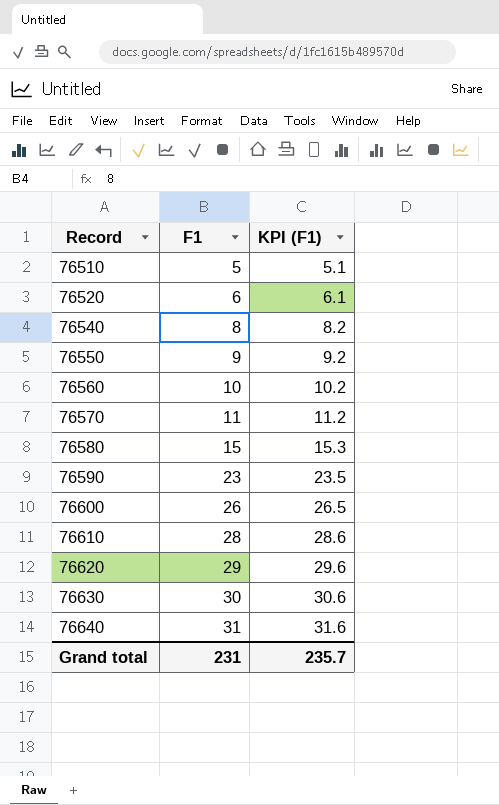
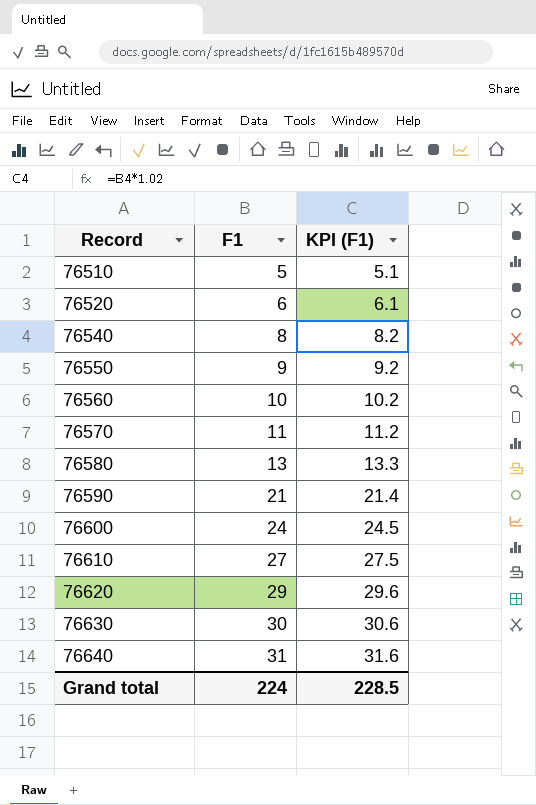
76580 | F1: 15 -> 13
76580 | KPI (F1): 15.3 -> 13.3
76590 | F1: 23 -> 21
76590 | KPI (F1): 23.5 -> 21.4
76600 | F1: 26 -> 24
76600 | KPI (F1): 26.5 -> 24.5
76610 | F1: 28 -> 27
76610 | KPI (F1): 28.6 -> 27.5
Grand total | F1: 231 -> 224
Grand total | KPI (F1): 235.7 -> 228.5

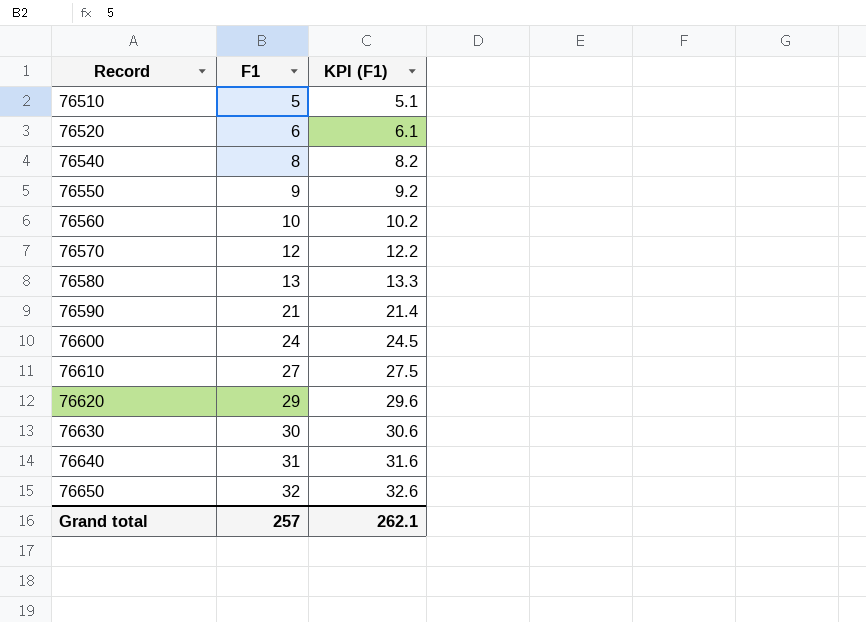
76570 | F1: 11 -> 12
76570 | KPI (F1): 11.2 -> 12.2
row 76650: none -> 32 | 32.6
Grand total | F1: 224 -> 257
Grand total | KPI (F1): 228.5 -> 262.1

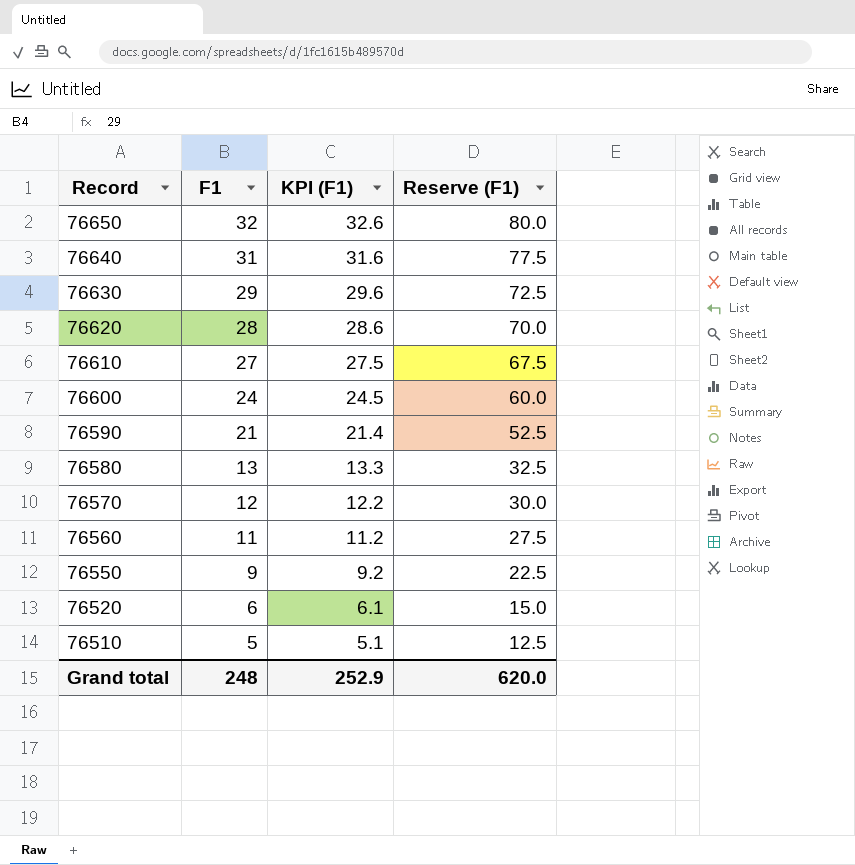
row order: Record ascending -> Record descending
column Reserve (F1) | formula: none -> [F1] * 2.5
row 76540: 8 | 8.2 -> none
76630 | F1: 30 -> 29
76630 | KPI (F1): 30.6 -> 29.6
76620 | F1: 29 -> 28
76620 | KPI (F1): 29.6 -> 28.6
76560 | F1: 10 -> 11
76560 | KPI (F1): 10.2 -> 11.2
Grand total | F1: 257 -> 248
Grand total | KPI (F1): 262.1 -> 252.9

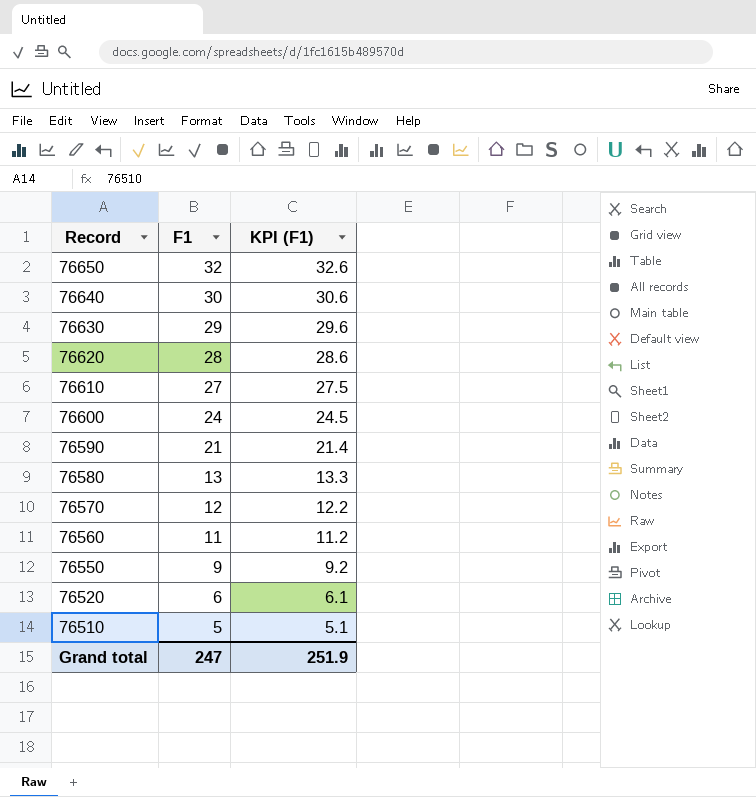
column Reserve (F1) | formula: [F1] * 2.5 -> none
76640 | F1: 31 -> 30
76640 | KPI (F1): 31.6 -> 30.6
Grand total | F1: 248 -> 247
Grand total | KPI (F1): 252.9 -> 251.9

